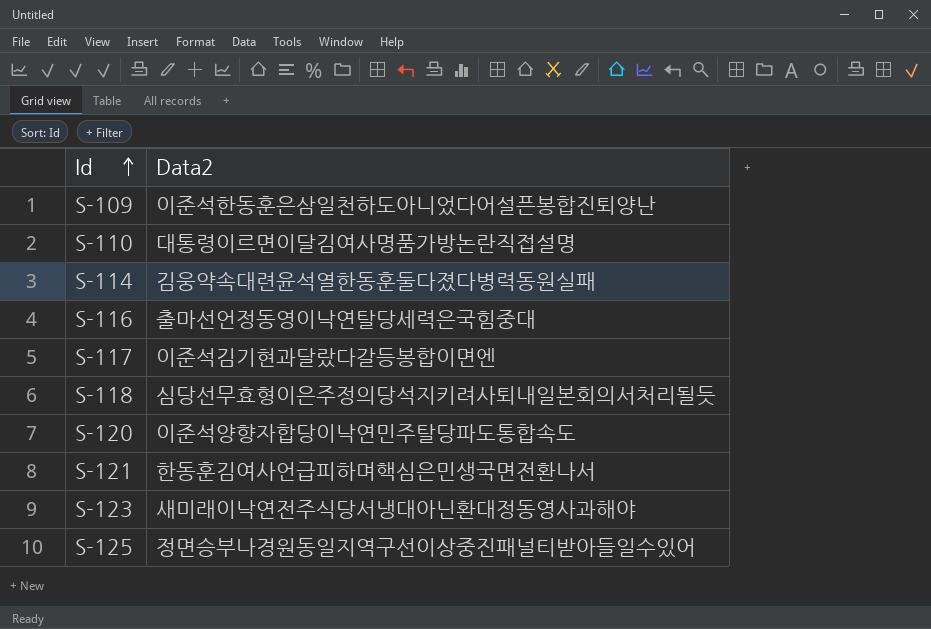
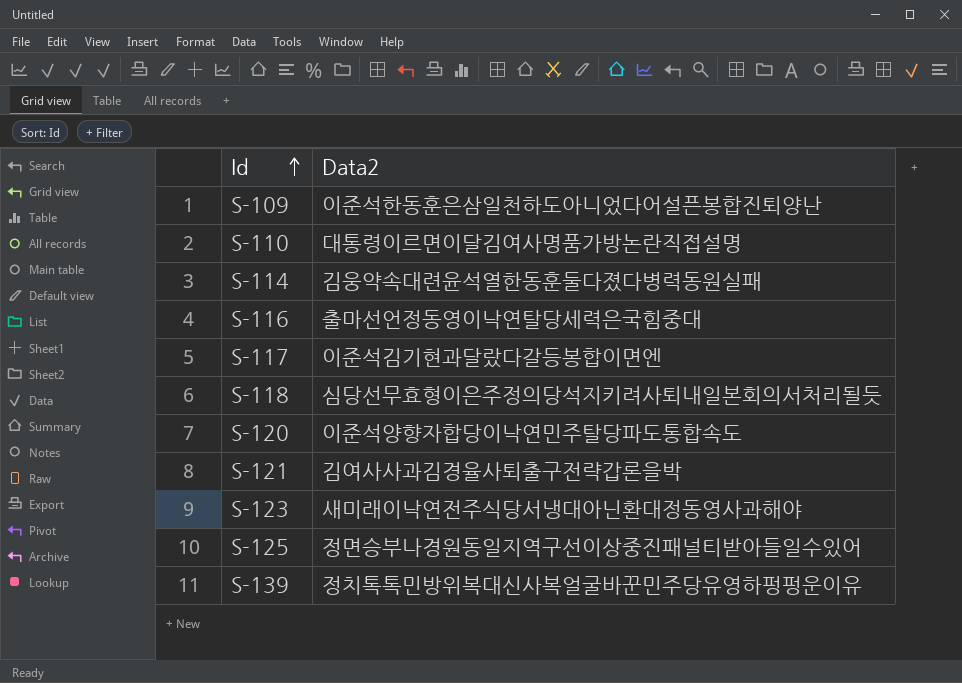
S-121 | Data2: 한동훈김여사언급피하며핵심은민생국면전환나서 -> 김여사사과김경율사퇴출구전략갑론을박
row S-139: none -> 정치톡톡민방위복대신사복얼굴바꾼민주당유영하펑펑운이유

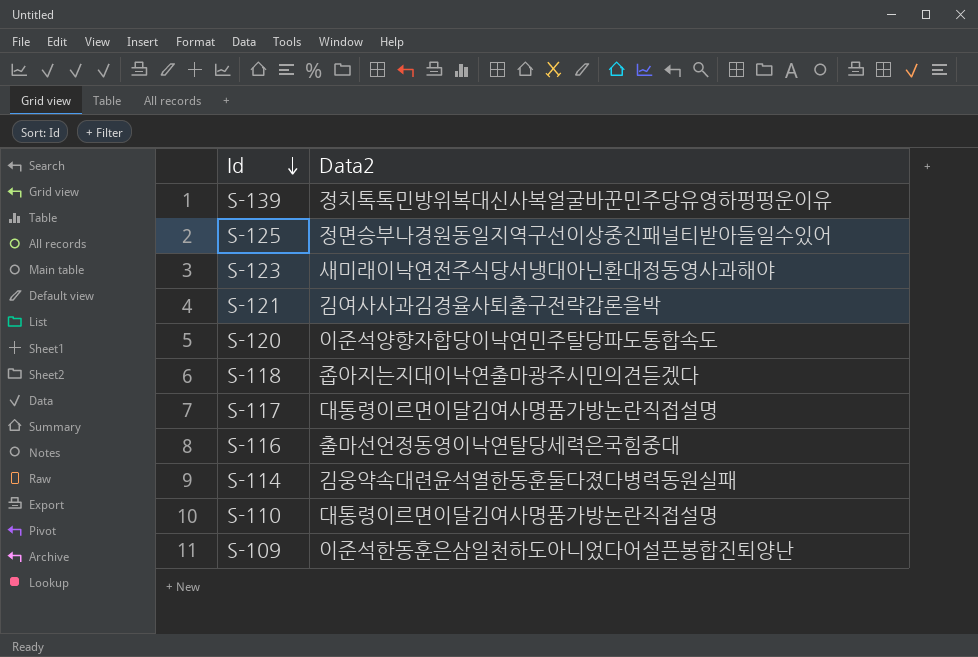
row order: Id ascending -> Id descending
S-118 | Data2: 심당선무효형이은주정의당석지키려사퇴내일본회의서처리될듯 -> 좁아지는지대이낙연출마광주시민의견듣겠다
S-117 | Data2: 이준석김기현과달랐다갈등봉합이면엔 -> 대통령이르면이달김여사명품가방논란직접설명

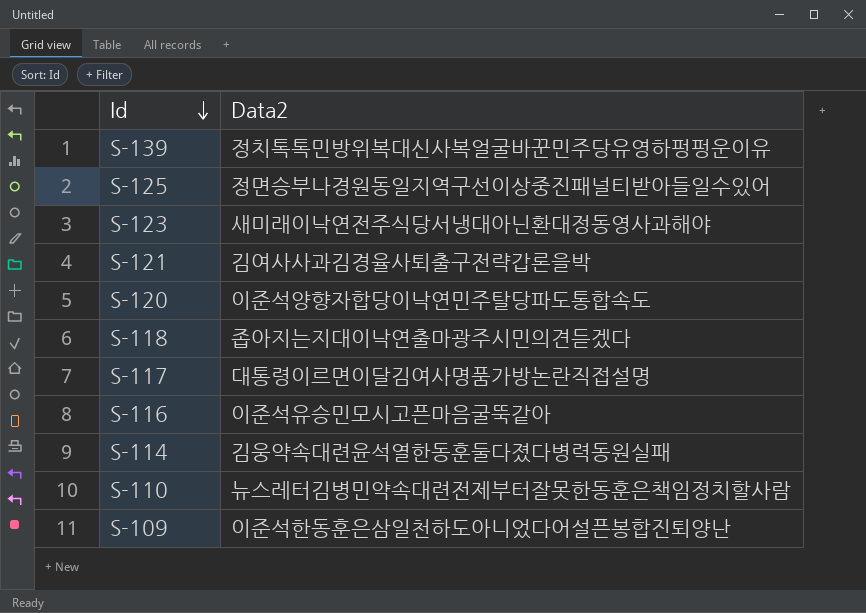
S-116 | Data2: 출마선언정동영이낙연탈당세력은국힘중대 -> 이준석유승민모시고픈마음굴뚝같아
S-110 | Data2: 대통령이르면이달김여사명품가방논란직접설명 -> 뉴스레터김병민약속대련전제부터잘못한동훈은책임정치할사람

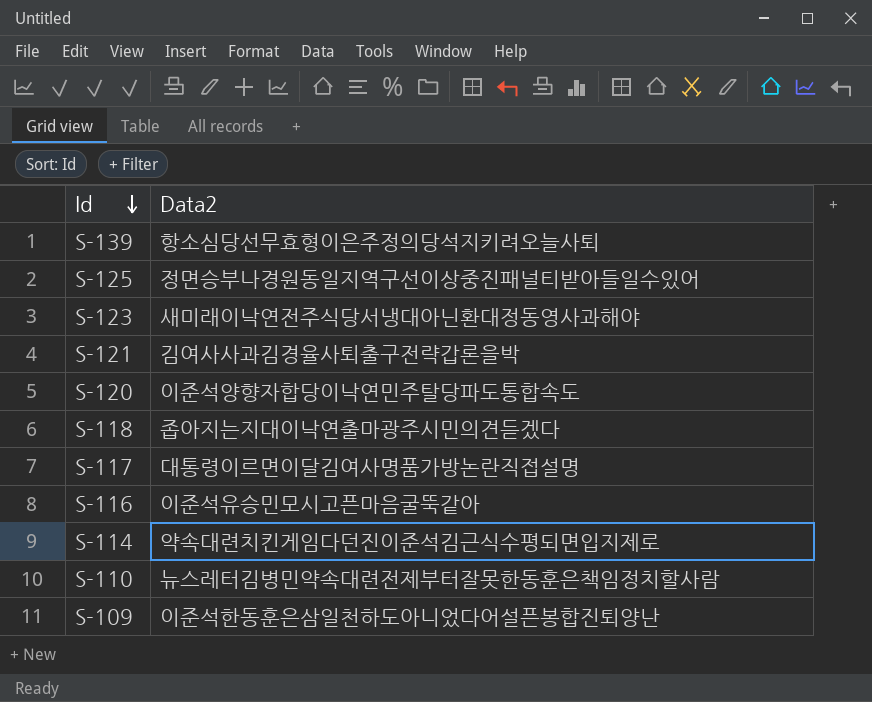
S-139 | Data2: 정치톡톡민방위복대신사복얼굴바꾼민주당유영하펑펑운이유 -> 항소심당선무효형이은주정의당석지키려오늘사퇴
S-114 | Data2: 김웅약속대련윤석열한동훈둘다졌다병력동원실패 -> 약속대련치킨게임다던진이준석김근식수평되면입지제로

